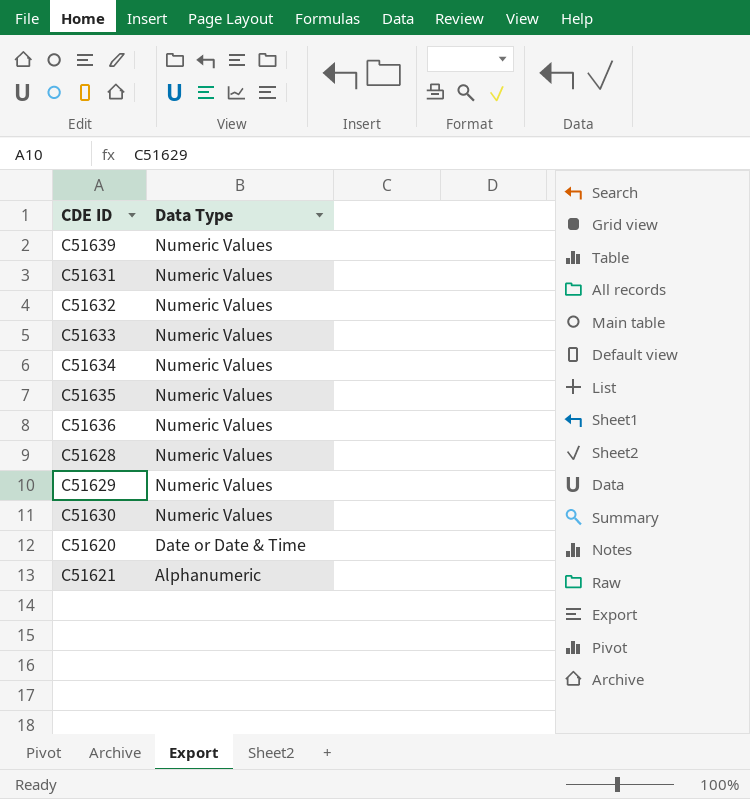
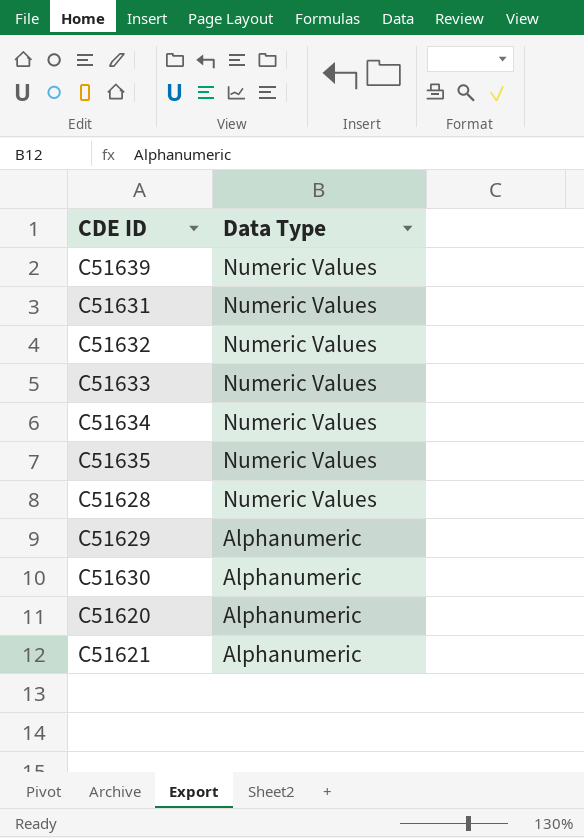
row C51636: Numeric Values -> none
C51629 | Data Type: Numeric Values -> Alphanumeric
C51630 | Data Type: Numeric Values -> Alphanumeric
C51620 | Data Type: Date or Date & Time -> Alphanumeric

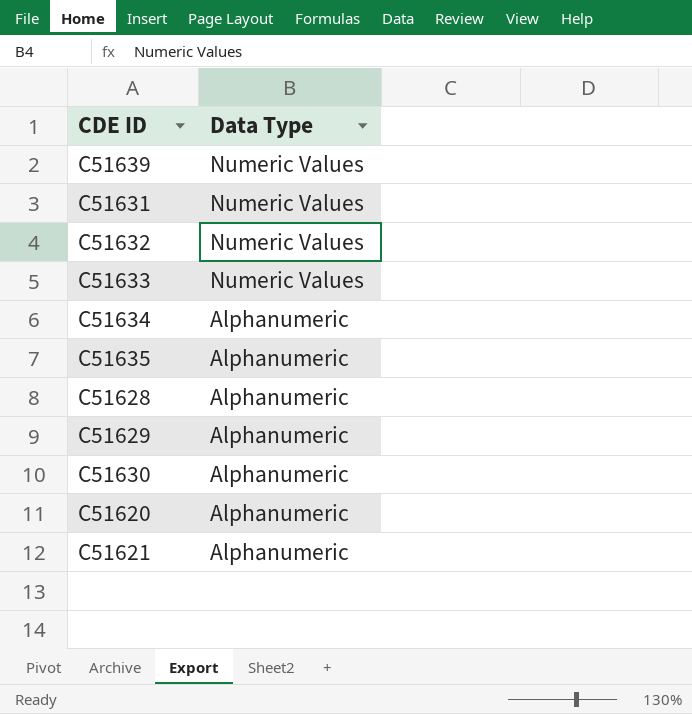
C51634 | Data Type: Numeric Values -> Alphanumeric
C51635 | Data Type: Numeric Values -> Alphanumeric
C51628 | Data Type: Numeric Values -> Alphanumeric

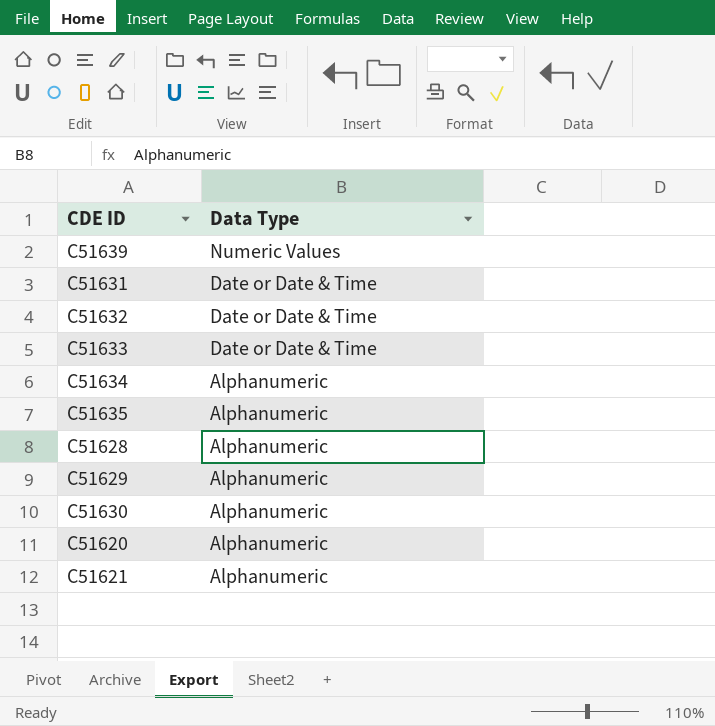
C51631 | Data Type: Numeric Values -> Date or Date & Time
C51632 | Data Type: Numeric Values -> Date or Date & Time
C51633 | Data Type: Numeric Values -> Date or Date & Time

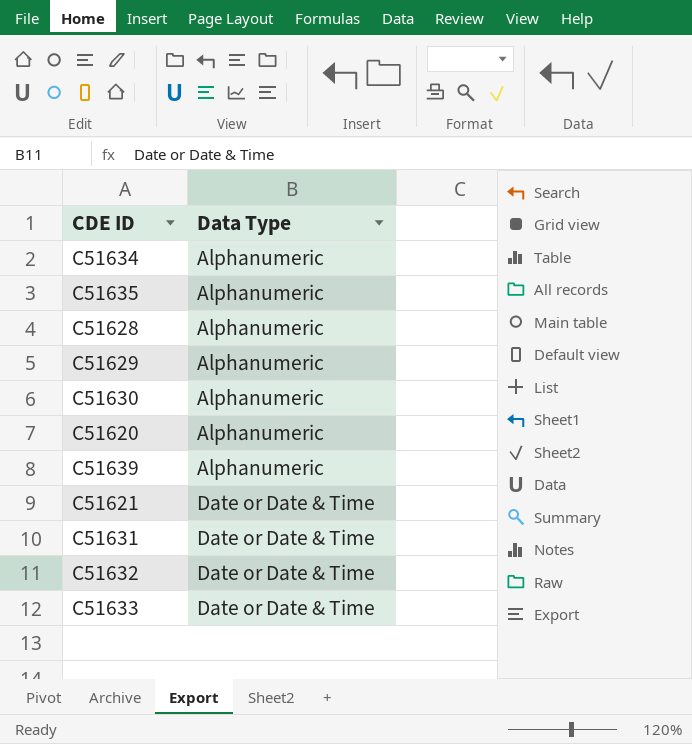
row order: Data Type descending -> Data Type ascending
C51639 | Data Type: Numeric Values -> Alphanumeric
C51621 | Data Type: Alphanumeric -> Date or Date & Time

